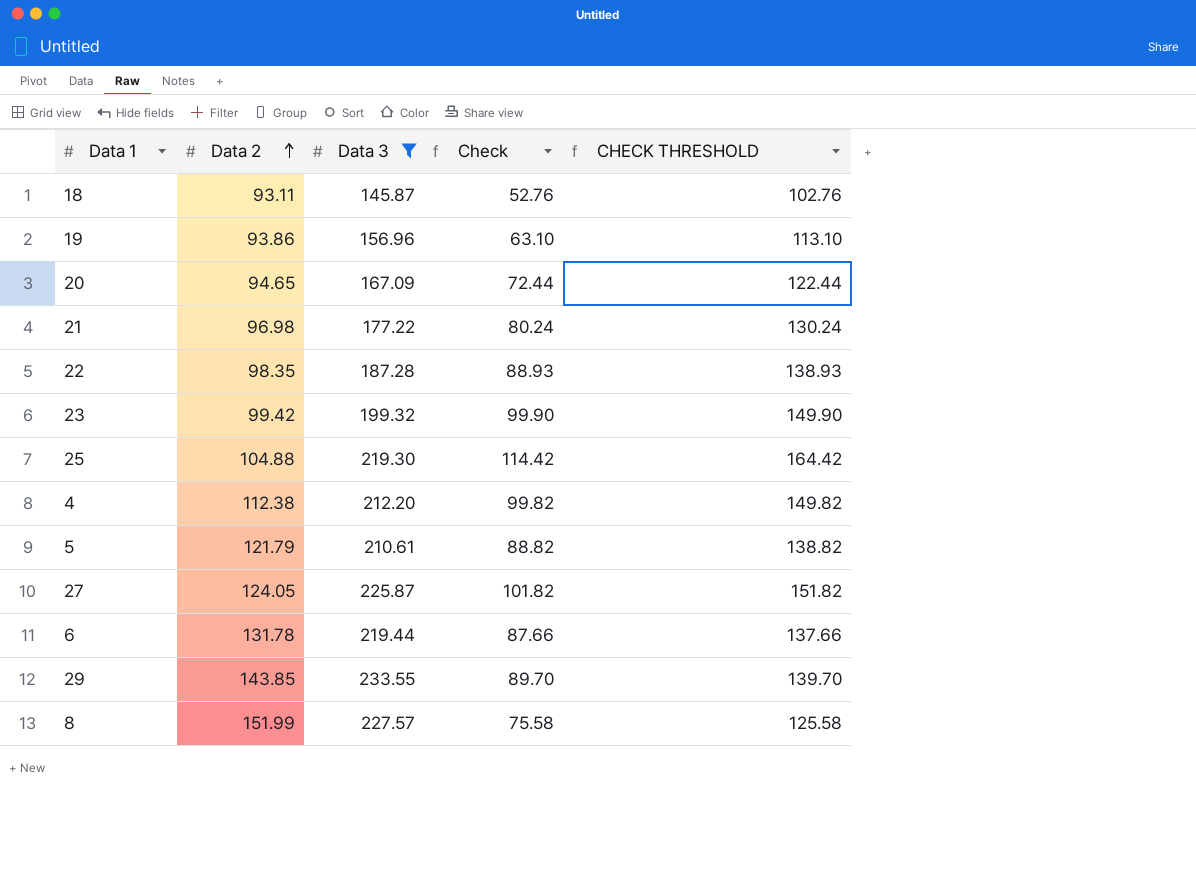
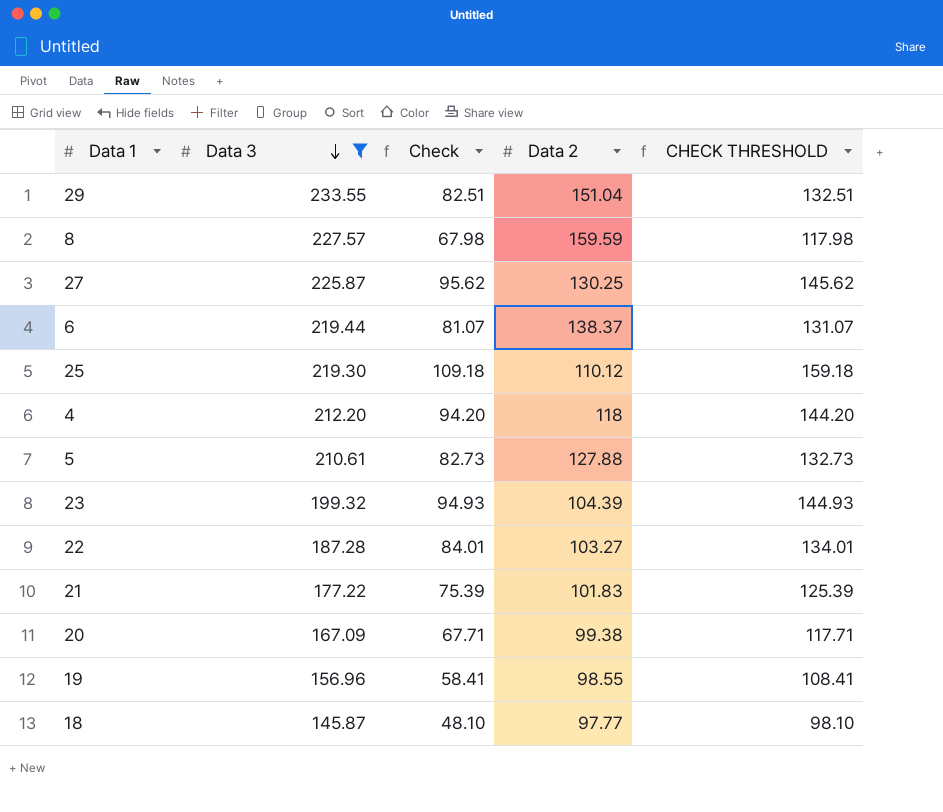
row order: Data 2 ascending -> Data 3 descending
column Data 2 | position: 2 -> 4
29 | Check: 89.70 -> 82.51
29 | Data 2: 143.85 -> 151.04
29 | CHECK THRESHOLD: 139.70 -> 132.51
8 | Check: 75.58 -> 67.98
8 | Data 2: 151.99 -> 159.59
8 | CHECK THRESHOLD: 125.58 -> 117.98
27 | Check: 101.82 -> 95.62
27 | Data 2: 124.05 -> 130.25
27 | CHECK THRESHOLD: 151.82 -> 145.62
6 | Check: 87.66 -> 81.07
6 | Data 2: 131.78 -> 138.37
6 | CHECK THRESHOLD: 137.66 -> 131.07
25 | Check: 114.42 -> 109.18
25 | Data 2: 104.88 -> 110.12
25 | CHECK THRESHOLD: 164.42 -> 159.18
4 | Check: 99.82 -> 94.20
4 | Data 2: 112.38 -> 118
4 | CHECK THRESHOLD: 149.82 -> 144.20
5 | Check: 88.82 -> 82.73
5 | Data 2: 121.79 -> 127.88
5 | CHECK THRESHOLD: 138.82 -> 132.73
23 | Check: 99.90 -> 94.93
23 | Data 2: 99.42 -> 104.39
23 | CHECK THRESHOLD: 149.90 -> 144.93
22 | Check: 88.93 -> 84.01
22 | Data 2: 98.35 -> 103.27
22 | CHECK THRESHOLD: 138.93 -> 134.01
21 | Check: 80.24 -> 75.39
21 | Data 2: 96.98 -> 101.83
21 | CHECK THRESHOLD: 130.24 -> 125.39
20 | Check: 72.44 -> 67.71
20 | Data 2: 94.65 -> 99.38
20 | CHECK THRESHOLD: 122.44 -> 117.71
19 | Check: 63.10 -> 58.41
19 | Data 2: 93.86 -> 98.55
19 | CHECK THRESHOLD: 113.10 -> 108.41
18 | Check: 52.76 -> 48.10
18 | Data 2: 93.11 -> 97.77
18 | CHECK THRESHOLD: 102.76 -> 98.10

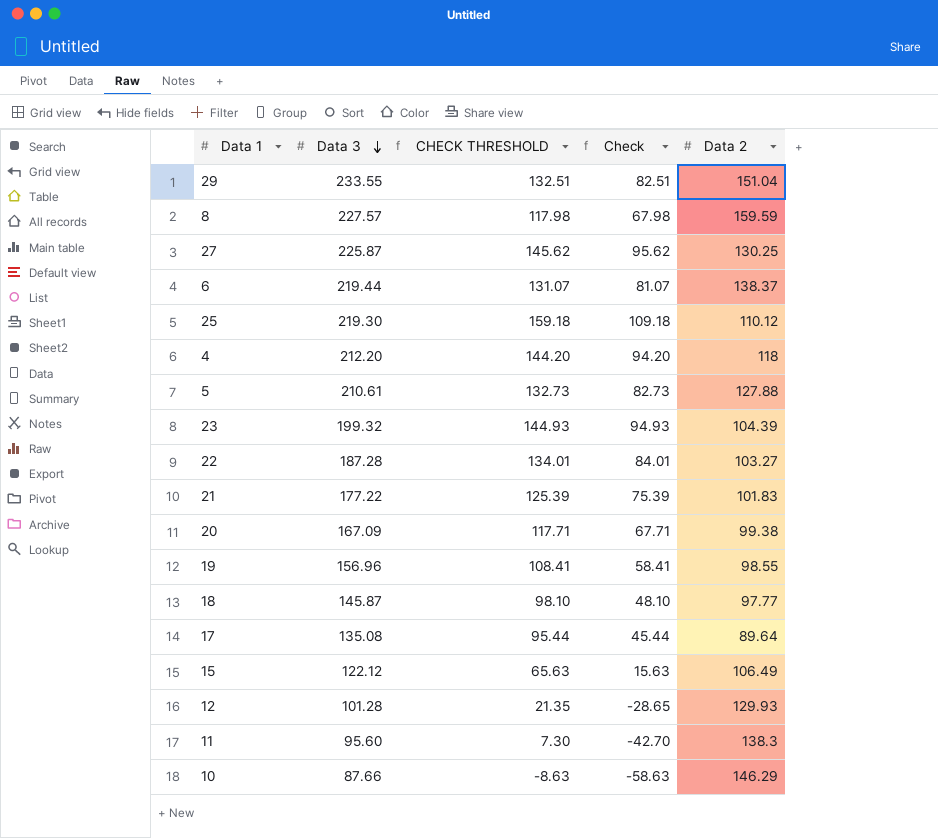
filter: Data 3 >= 145.87 -> none
column CHECK THRESHOLD | position: 5 -> 3

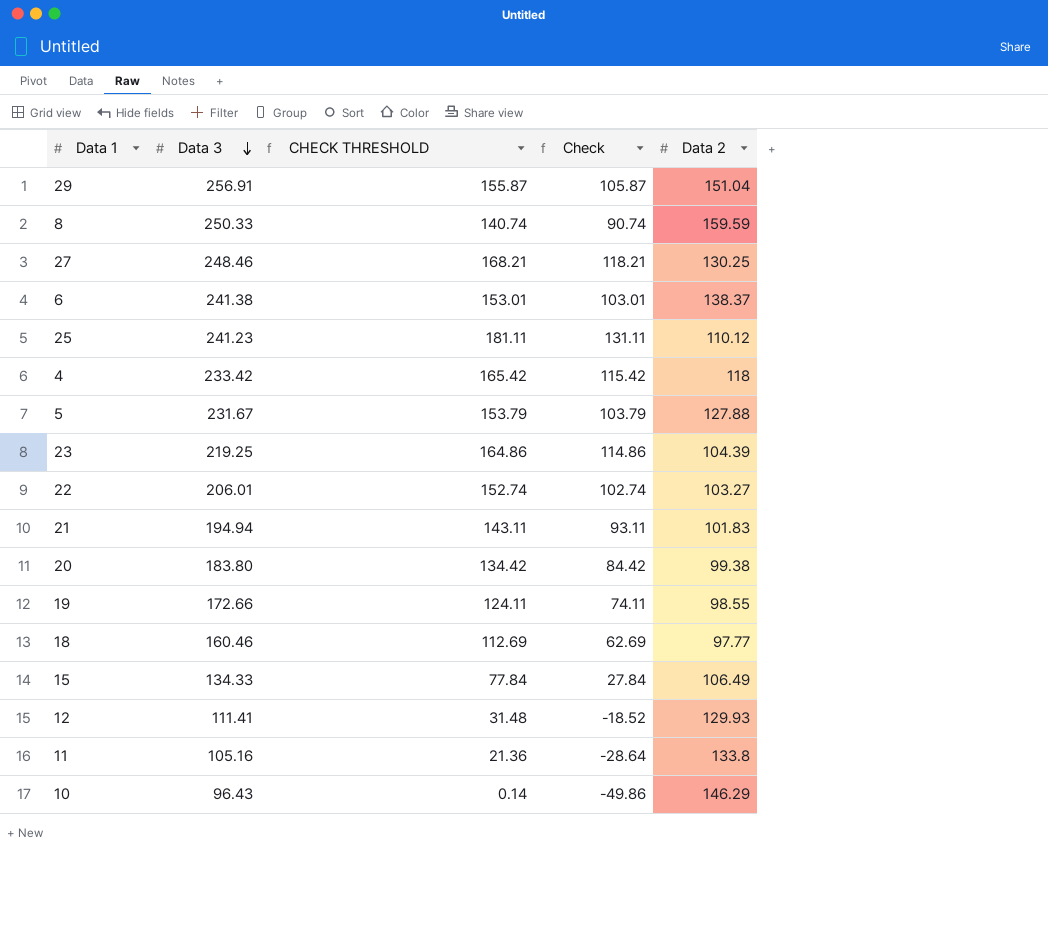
row 17: 135.08 | 95.44 | 45.44 | 89.64 -> none
29 | Data 3: 233.55 -> 256.91
29 | CHECK THRESHOLD: 132.51 -> 155.87
29 | Check: 82.51 -> 105.87
8 | Data 3: 227.57 -> 250.33
8 | CHECK THRESHOLD: 117.98 -> 140.74
8 | Check: 67.98 -> 90.74
27 | Data 3: 225.87 -> 248.46
27 | CHECK THRESHOLD: 145.62 -> 168.21
27 | Check: 95.62 -> 118.21
6 | Data 3: 219.44 -> 241.38
6 | CHECK THRESHOLD: 131.07 -> 153.01
6 | Check: 81.07 -> 103.01
25 | Data 3: 219.30 -> 241.23
25 | CHECK THRESHOLD: 159.18 -> 181.11
25 | Check: 109.18 -> 131.11
4 | Data 3: 212.20 -> 233.42
4 | CHECK THRESHOLD: 144.20 -> 165.42
4 | Check: 94.20 -> 115.42
5 | Data 3: 210.61 -> 231.67
5 | CHECK THRESHOLD: 132.73 -> 153.79
5 | Check: 82.73 -> 103.79
23 | Data 3: 199.32 -> 219.25
23 | CHECK THRESHOLD: 144.93 -> 164.86
23 | Check: 94.93 -> 114.86
22 | Data 3: 187.28 -> 206.01
22 | CHECK THRESHOLD: 134.01 -> 152.74
22 | Check: 84.01 -> 102.74
21 | Data 3: 177.22 -> 194.94
21 | CHECK THRESHOLD: 125.39 -> 143.11
21 | Check: 75.39 -> 93.11
20 | Data 3: 167.09 -> 183.80
20 | CHECK THRESHOLD: 117.71 -> 134.42
20 | Check: 67.71 -> 84.42
19 | Data 3: 156.96 -> 172.66
19 | CHECK THRESHOLD: 108.41 -> 124.11
19 | Check: 58.41 -> 74.11
18 | Data 3: 145.87 -> 160.46
18 | CHECK THRESHOLD: 98.10 -> 112.69
18 | Check: 48.10 -> 62.69
15 | Data 3: 122.12 -> 134.33
15 | CHECK THRESHOLD: 65.63 -> 77.84
15 | Check: 15.63 -> 27.84
12 | Data 3: 101.28 -> 111.41
12 | CHECK THRESHOLD: 21.35 -> 31.48
12 | Check: -28.65 -> -18.52
11 | Data 3: 95.60 -> 105.16
11 | CHECK THRESHOLD: 7.30 -> 21.36
11 | Check: -42.70 -> -28.64
11 | Data 2: 138.3 -> 133.8
10 | Data 3: 87.66 -> 96.43
10 | CHECK THRESHOLD: -8.63 -> 0.14
10 | Check: -58.63 -> -49.86

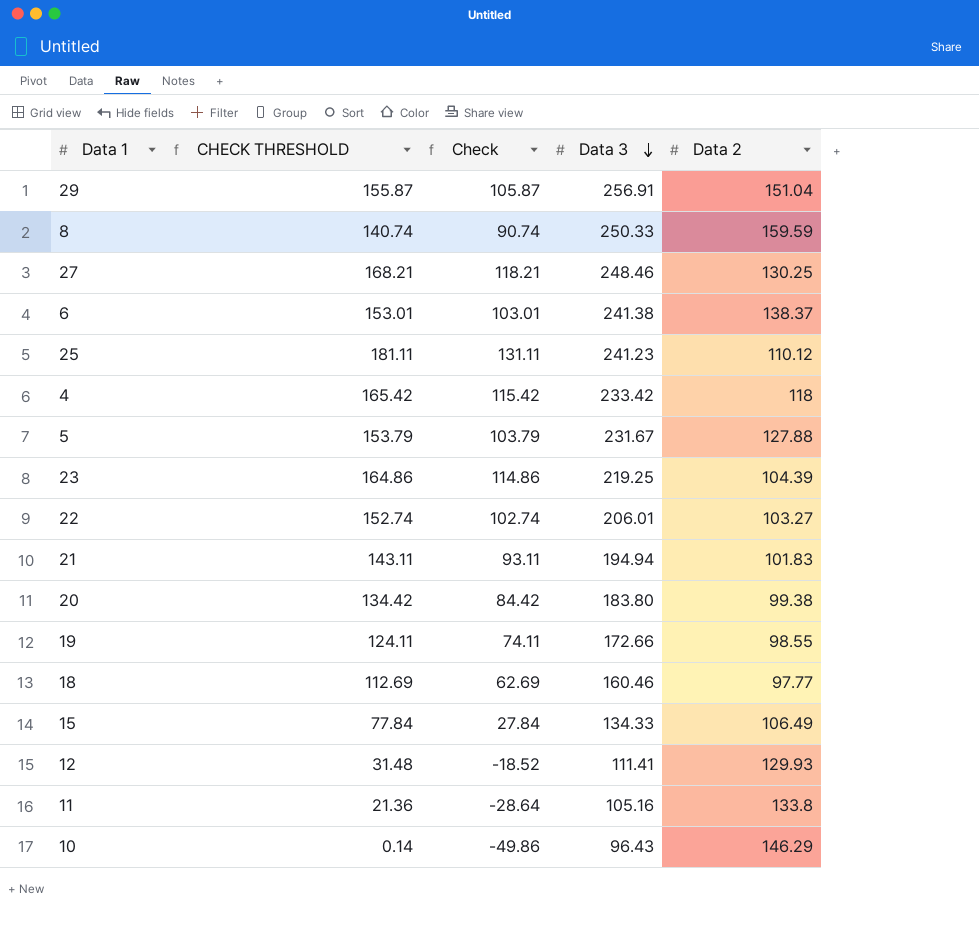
column Data 3 | position: 2 -> 4

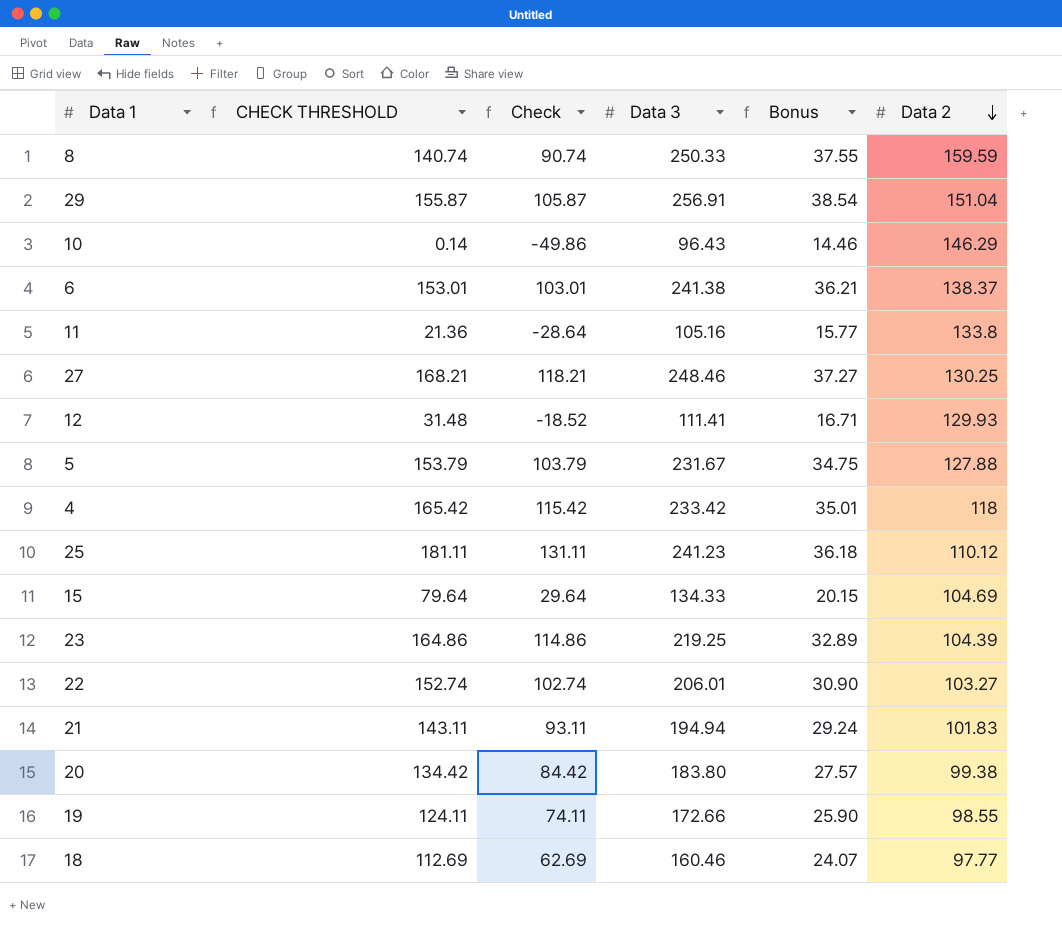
row order: Data 3 descending -> Data 2 descending
column Bonus | formula: none -> [Data 3] * 0.15
15 | CHECK THRESHOLD: 77.84 -> 79.64
15 | Check: 27.84 -> 29.64
15 | Data 2: 106.49 -> 104.69

